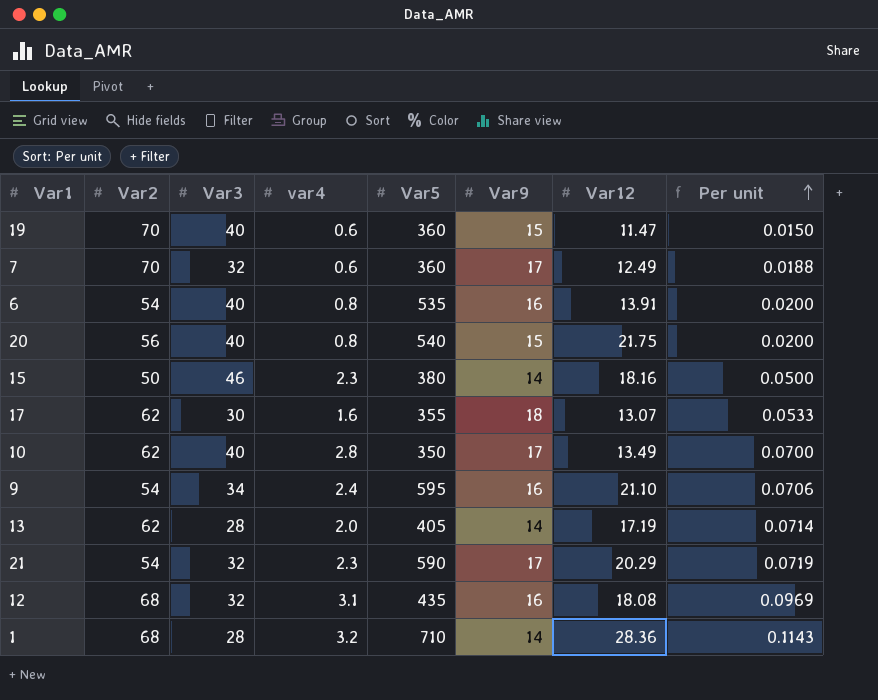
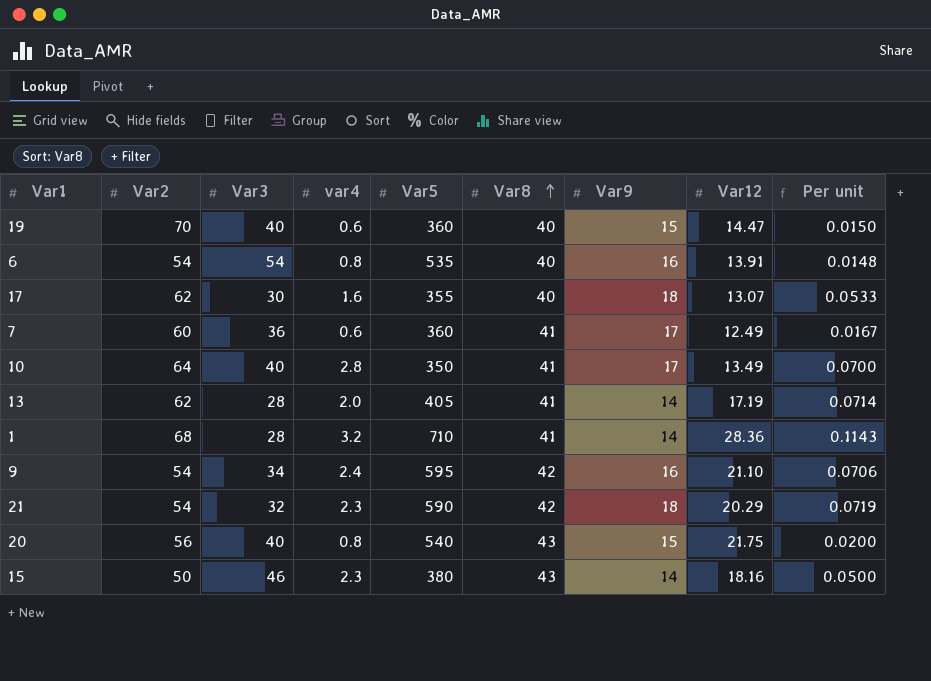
row order: Per unit ascending -> Var8 ascending
column Var8 | position: none -> 6
row 12: 68 | 32 | 3.1 | 435 | 16 | 18.08 | 0.0969 -> none
19 | Var12: 11.47 -> 14.47
6 | Var3: 40 -> 54
6 | Per unit: 0.0200 -> 0.0148
7 | Var2: 70 -> 60
7 | Var3: 32 -> 36
7 | Per unit: 0.0188 -> 0.0167
10 | Var2: 62 -> 64
21 | Var9: 17 -> 18

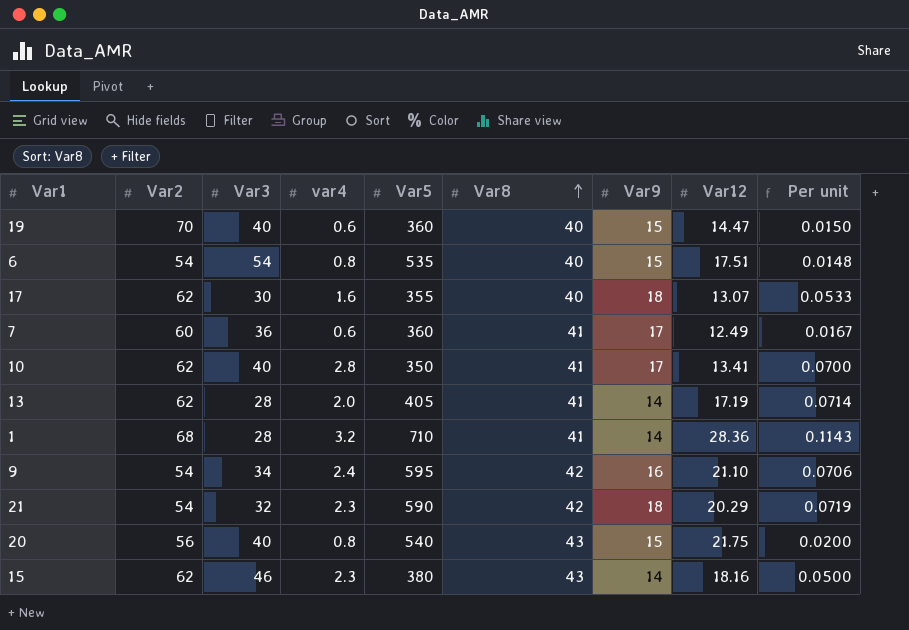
6 | Var9: 16 -> 15
6 | Var12: 13.91 -> 17.51
10 | Var2: 64 -> 62
10 | Var12: 13.49 -> 13.41
15 | Var2: 50 -> 62

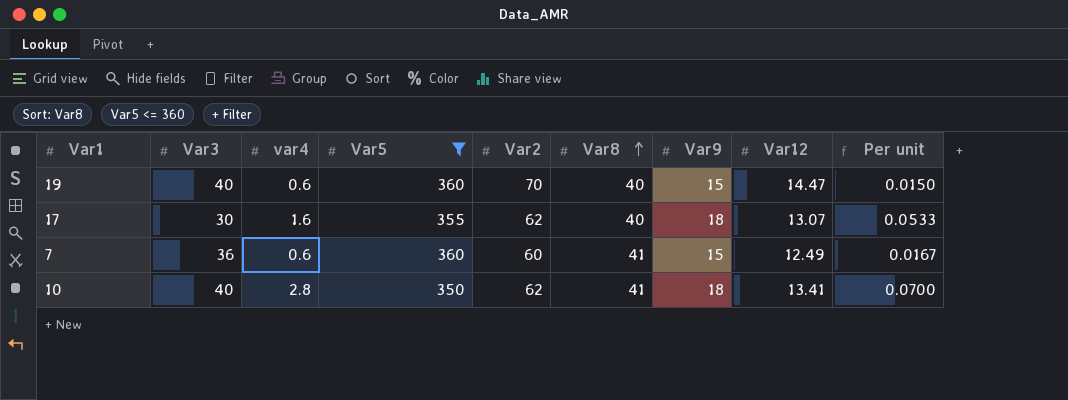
filter: none -> Var5 <= 360
column Var2 | position: 2 -> 5
7 | Var9: 17 -> 15
10 | Var9: 17 -> 18

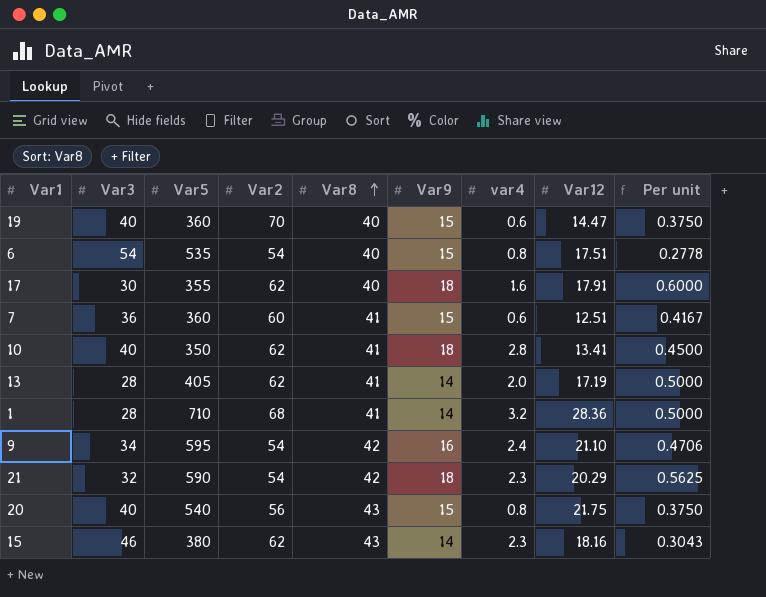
filter: Var5 <= 360 -> none
column var4 | position: 3 -> 7
column Per unit | formula: [var4] / [Var3] -> [Var9] / [Var3]
17 | Var12: 13.07 -> 17.91
7 | Var12: 12.49 -> 12.51

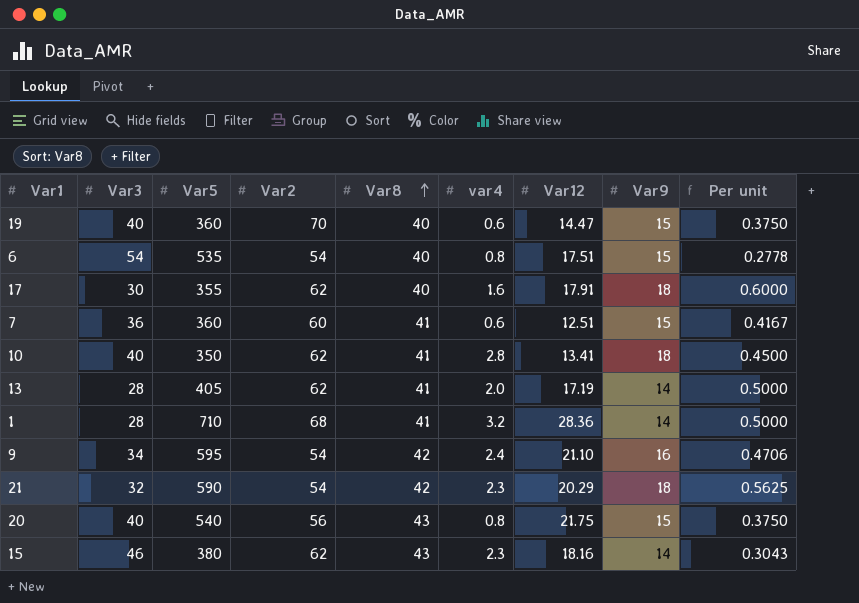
column Var9 | position: 6 -> 8

